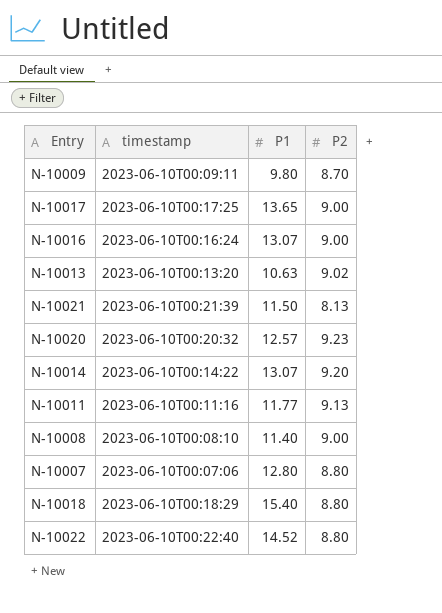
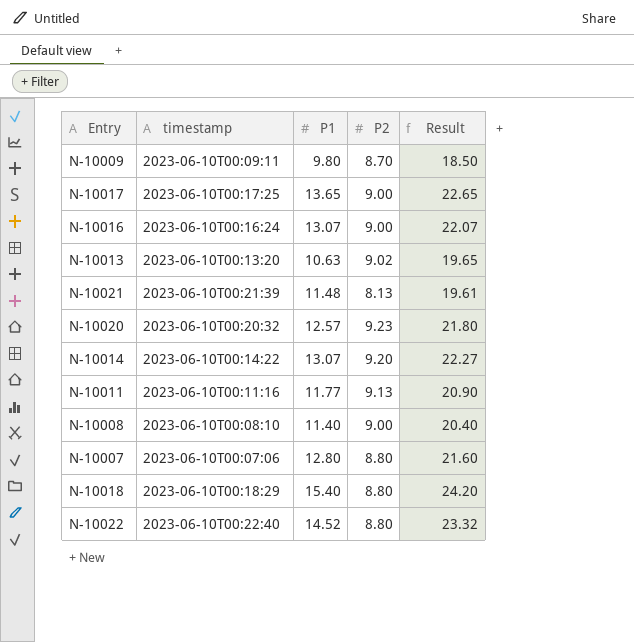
column Result | formula: none -> [P1] + [P2]
N-10021 | P1: 11.50 -> 11.48

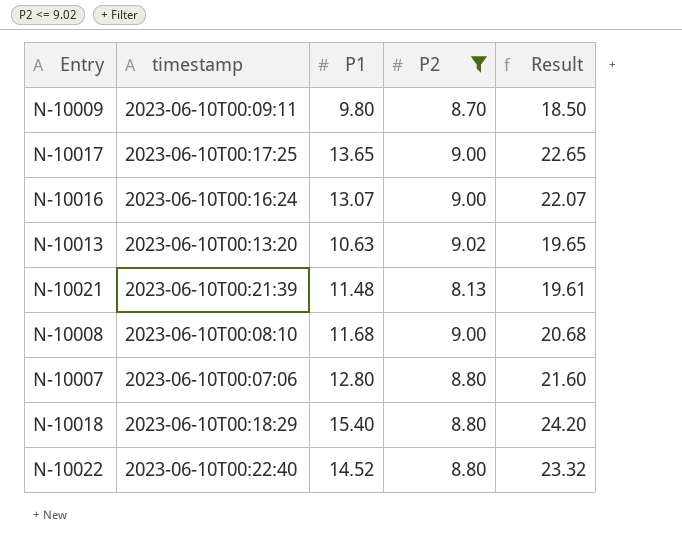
filter: none -> P2 <= 9.02
N-10008 | P1: 11.40 -> 11.68
N-10008 | Result: 20.40 -> 20.68

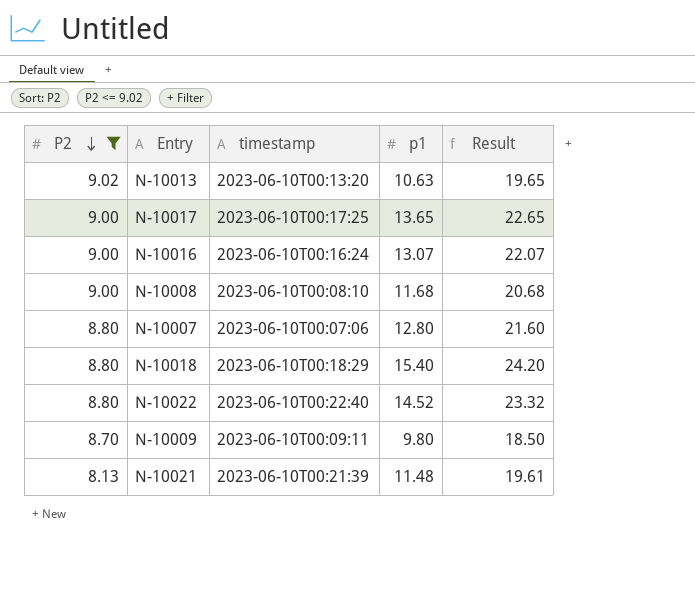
row order: none -> P2 descending
column P2 | position: 4 -> 1
column name: P1 -> p1

